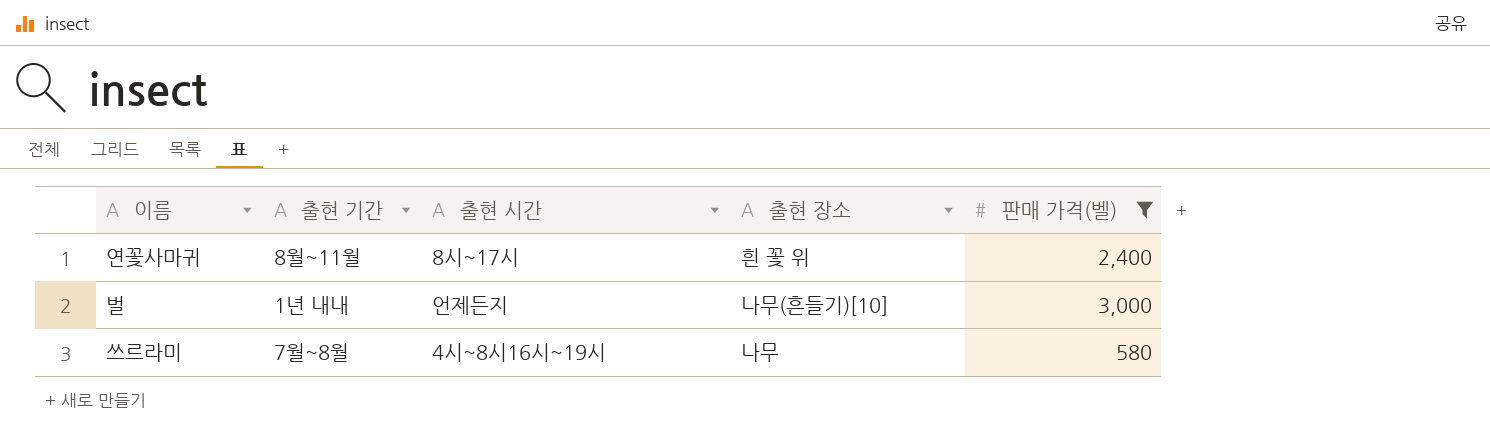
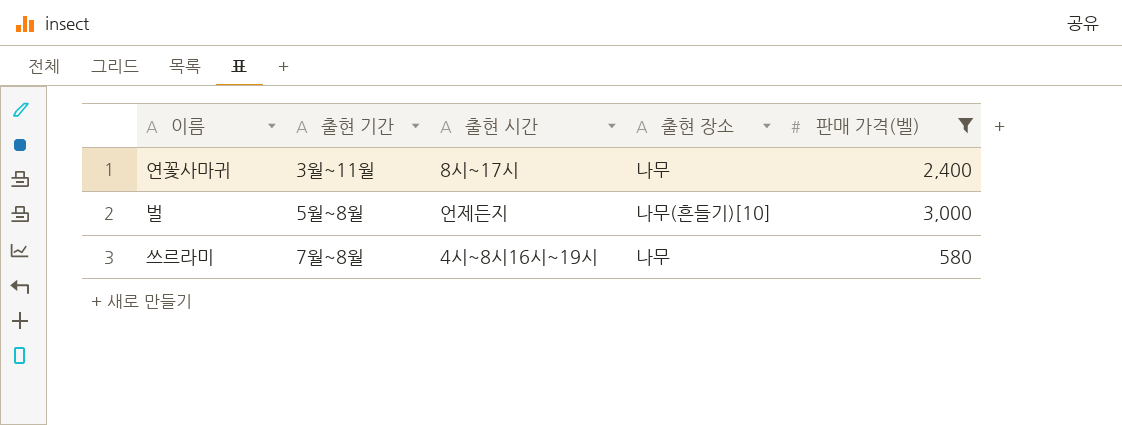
연꽃사마귀 | 출현 기간: 8월~11월 -> 3월~11월
연꽃사마귀 | 출현 장소: 흰 꽃 위 -> 나무
벌 | 출현 기간: 1년 내내 -> 5월~8월

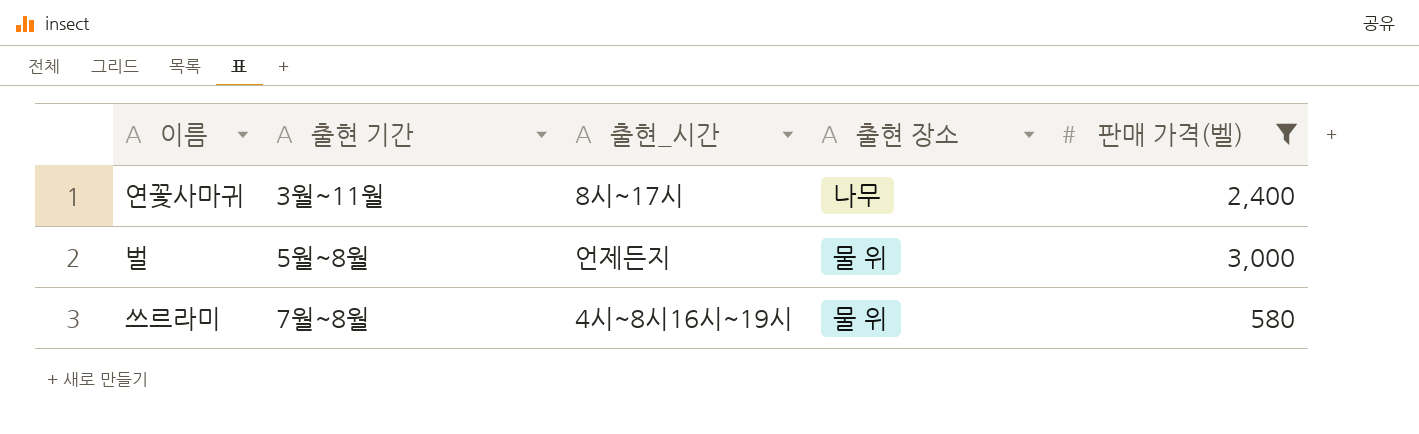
column name: 출현 시간 -> 출현_시간
벌 | 출현 장소: 나무(흔들기)[10] -> 물 위
쓰르라미 | 출현 장소: 나무 -> 물 위

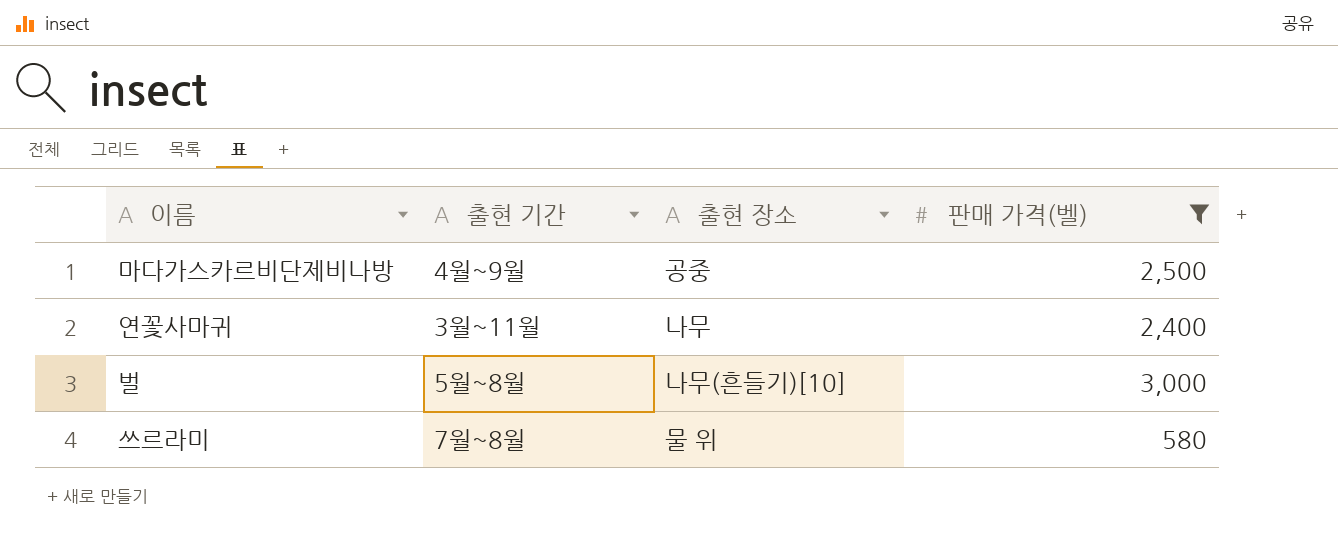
column 출현_시간 | position: 3 -> none
row 마다가스카르비단제비나방: none -> 4월~9월 | 공중 | 2,500
벌 | 출현 장소: 물 위 -> 나무(흔들기)[10]

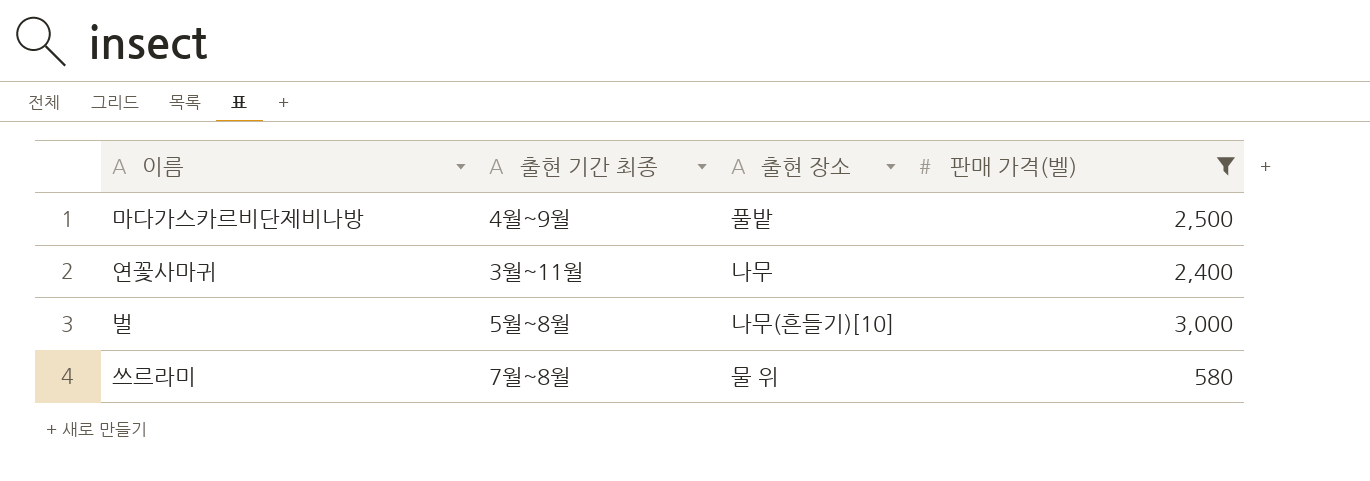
column name: 출현 기간 -> 출현 기간 최종
마다가스카르비단제비나방 | 출현 장소: 공중 -> 풀밭

